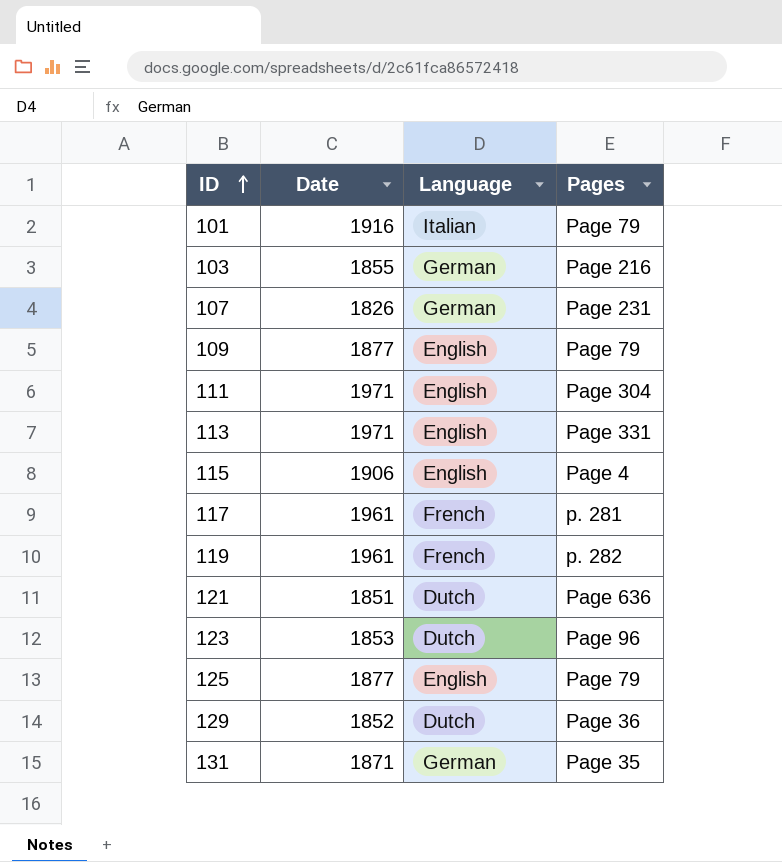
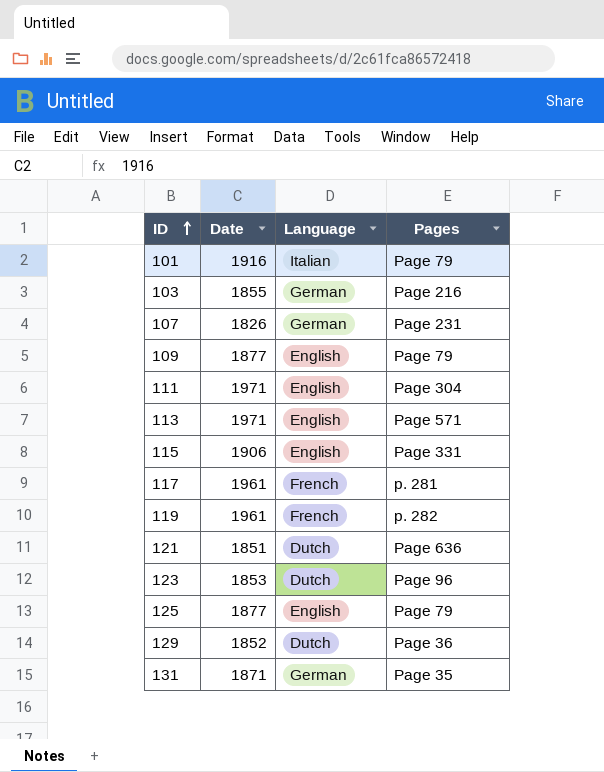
113 | Pages: Page 331 -> Page 571
115 | Pages: Page 4 -> Page 331

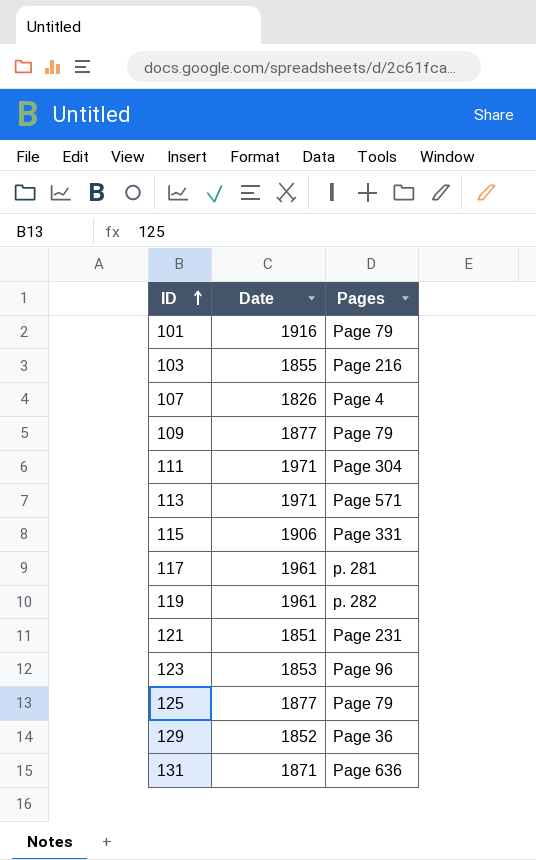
column Language | position: 3 -> none
107 | Pages: Page 231 -> Page 4
121 | Pages: Page 636 -> Page 231
131 | Pages: Page 35 -> Page 636

